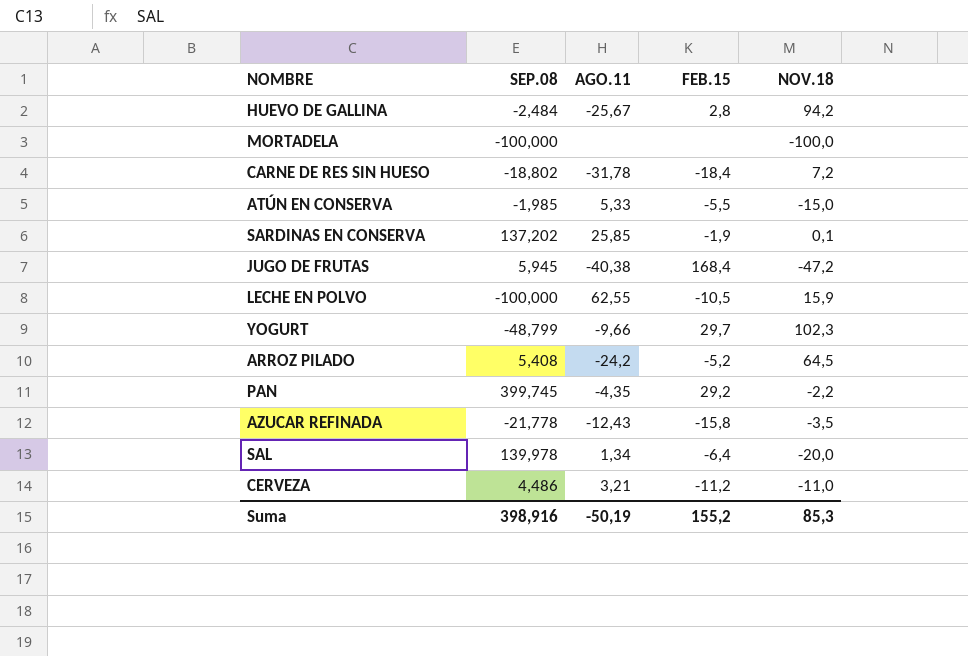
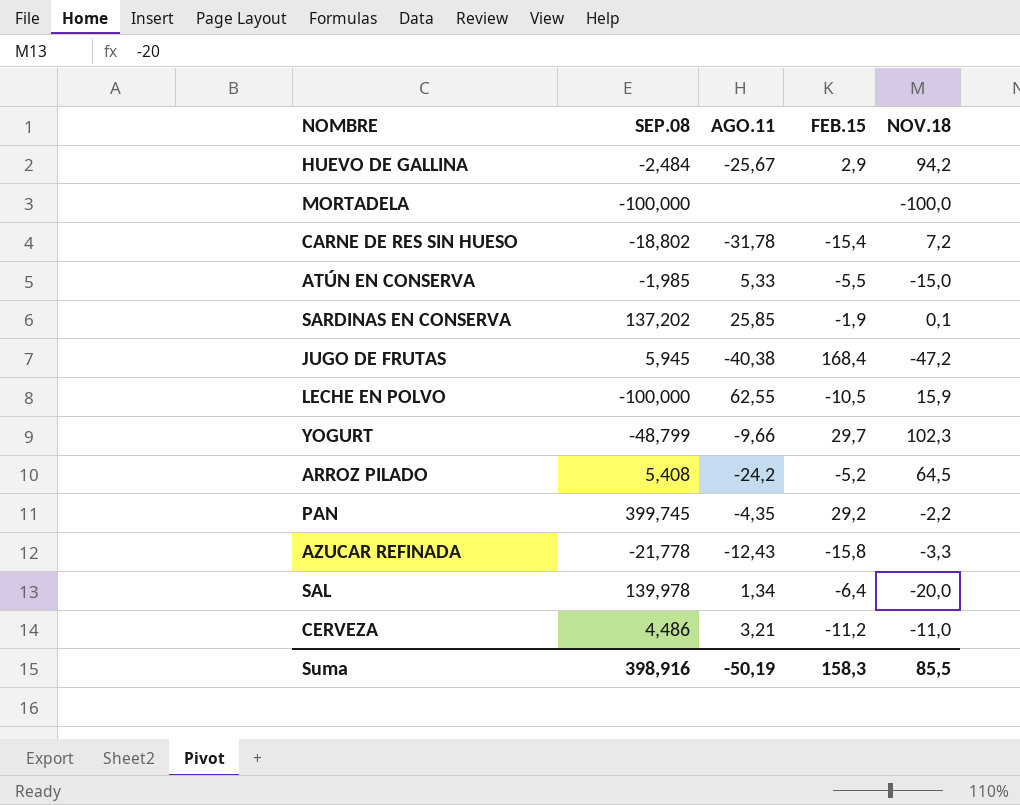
HUEVO DE GALLINA | FEB.15: 2,8 -> 2,9
CARNE DE RES SIN HUESO | FEB.15: -18,4 -> -15,4
AZUCAR REFINADA | NOV.18: -3,5 -> -3,3
Suma | FEB.15: 155,2 -> 158,3
Suma | NOV.18: 85,3 -> 85,5

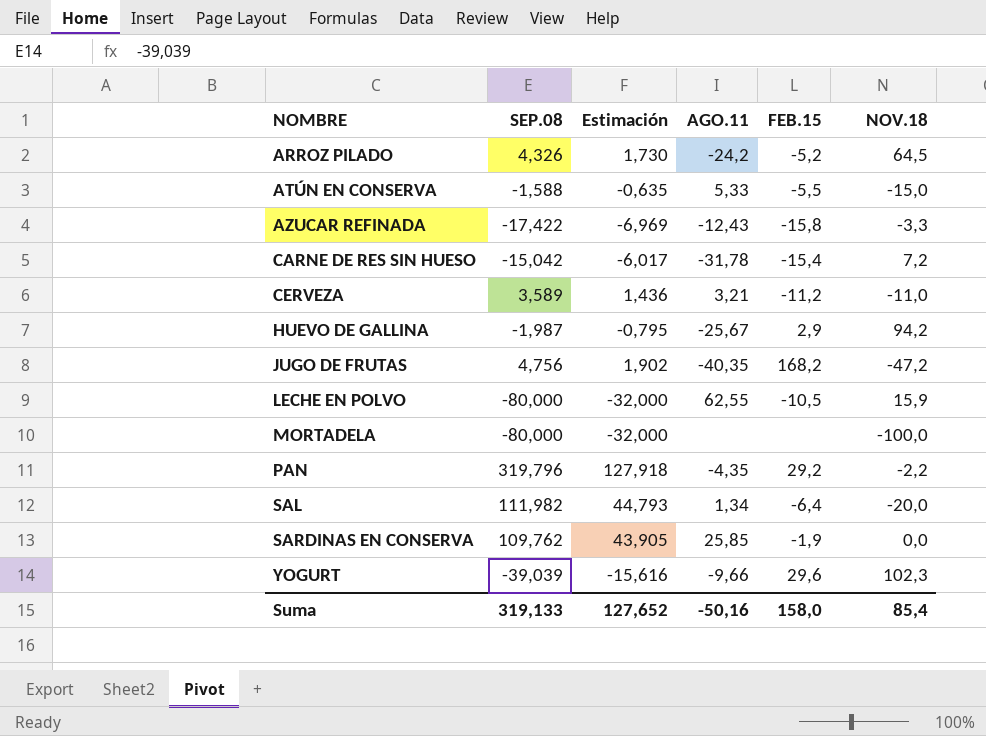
row order: none -> NOMBRE ascending
column Estimación | formula: none -> [SEP.08] * 0,4
ARROZ PILADO | SEP.08: 5,408 -> 4,326
ATÚN EN CONSERVA | SEP.08: -1,985 -> -1,588
AZUCAR REFINADA | SEP.08: -21,778 -> -17,422
CARNE DE RES SIN HUESO | SEP.08: -18,802 -> -15,042
CERVEZA | SEP.08: 4,486 -> 3,589
HUEVO DE GALLINA | SEP.08: -2,484 -> -1,987
JUGO DE FRUTAS | SEP.08: 5,945 -> 4,756
JUGO DE FRUTAS | AGO.11: -40,38 -> -40,35
JUGO DE FRUTAS | FEB.15: 168,4 -> 168,2
LECHE EN POLVO | SEP.08: -100,000 -> -80,000
MORTADELA | SEP.08: -100,000 -> -80,000
PAN | SEP.08: 399,745 -> 319,796
SAL | SEP.08: 139,978 -> 111,982
SARDINAS EN CONSERVA | SEP.08: 137,202 -> 109,762
SARDINAS EN CONSERVA | NOV.18: 0,1 -> 0,0
YOGURT | SEP.08: -48,799 -> -39,039
YOGURT | FEB.15: 29,7 -> 29,6
Suma | SEP.08: 398,916 -> 319,133
Suma | AGO.11: -50,19 -> -50,16
Suma | FEB.15: 158,3 -> 158,0
Suma | NOV.18: 85,5 -> 85,4

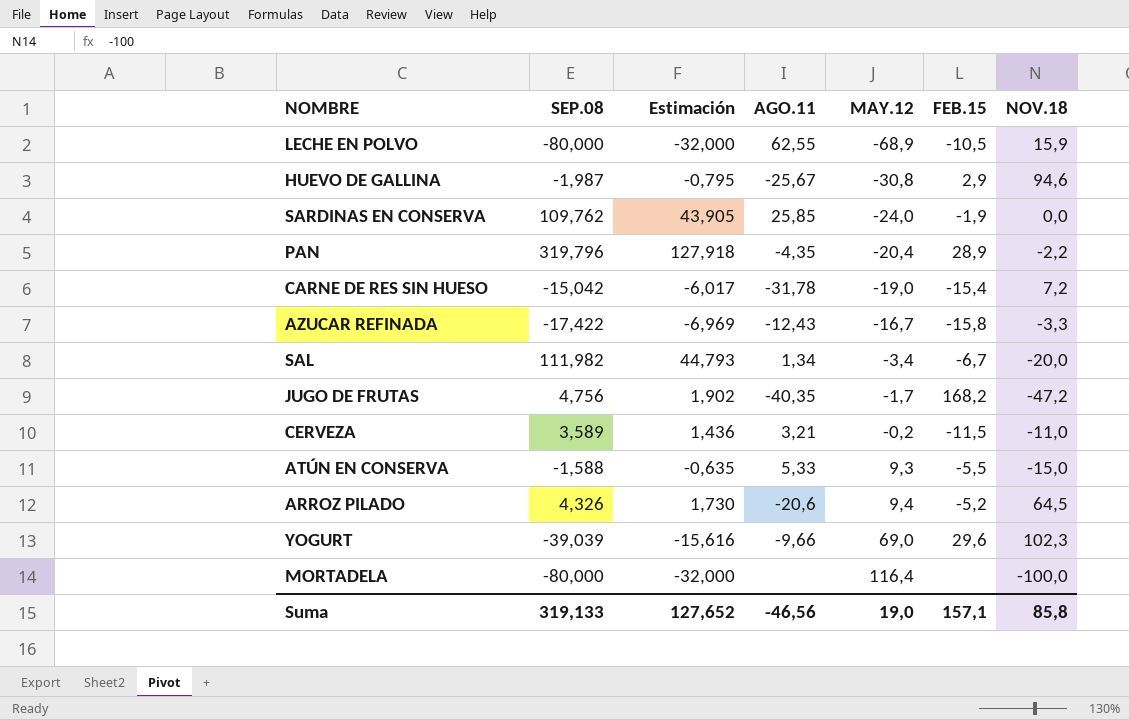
row order: NOMBRE ascending -> MAY.12 ascending
column MAY.12 | position: none -> 5
HUEVO DE GALLINA | NOV.18: 94,2 -> 94,6
PAN | FEB.15: 29,2 -> 28,9
SAL | FEB.15: -6,4 -> -6,7
CERVEZA | FEB.15: -11,2 -> -11,5
ARROZ PILADO | AGO.11: -24,2 -> -20,6
Suma | AGO.11: -50,16 -> -46,56
Suma | FEB.15: 158,0 -> 157,1
Suma | NOV.18: 85,4 -> 85,8

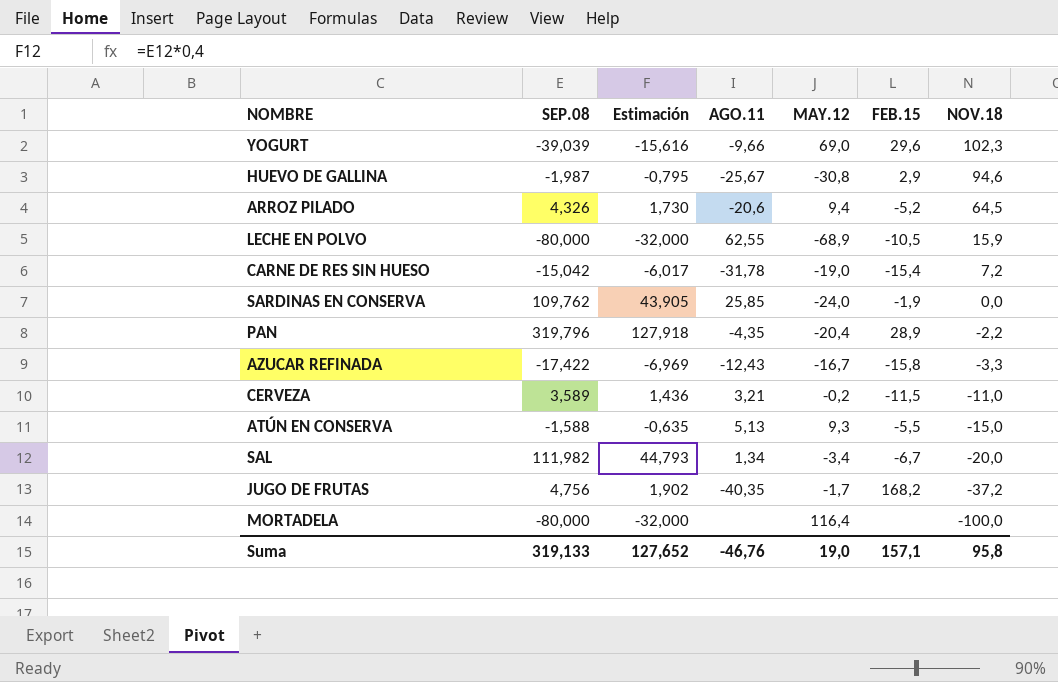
row order: MAY.12 ascending -> NOV.18 descending
ATÚN EN CONSERVA | AGO.11: 5,33 -> 5,13
JUGO DE FRUTAS | NOV.18: -47,2 -> -37,2
Suma | AGO.11: -46,56 -> -46,76
Suma | NOV.18: 85,8 -> 95,8

